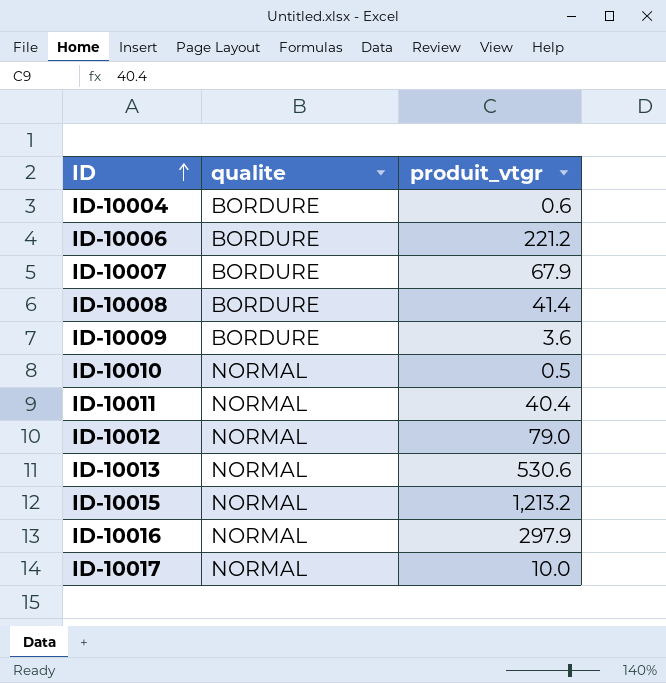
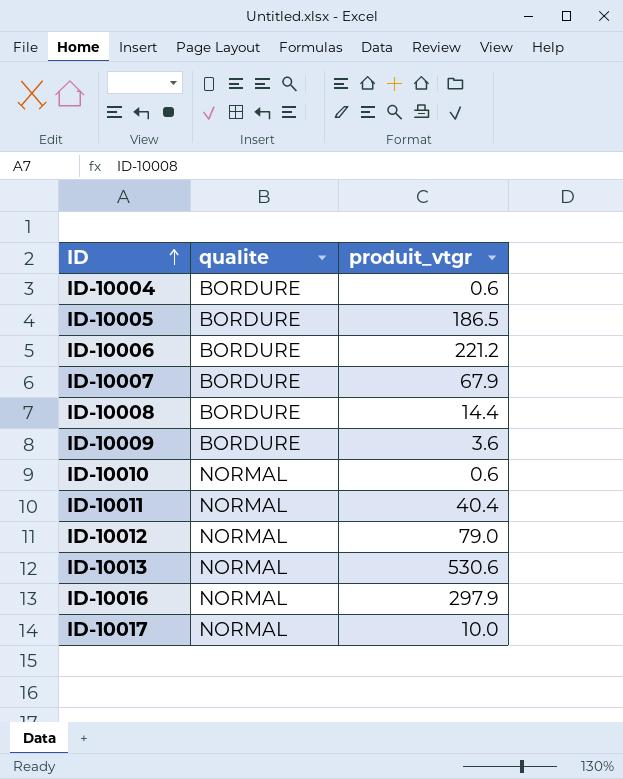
row ID-10015: NORMAL | 1,213.2 -> none
row ID-10005: none -> BORDURE | 186.5
ID-10008 | produit_vtgr: 41.4 -> 14.4
ID-10010 | produit_vtgr: 0.5 -> 0.6

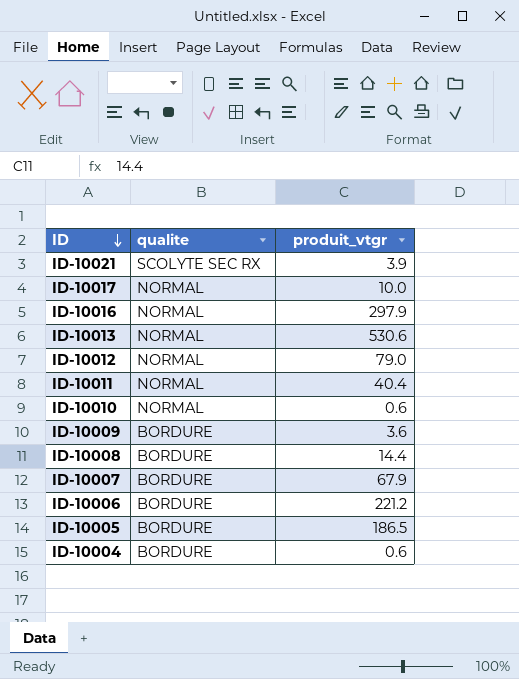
row order: ID ascending -> ID descending
row ID-10021: none -> SCOLYTE SEC RX | 3.9

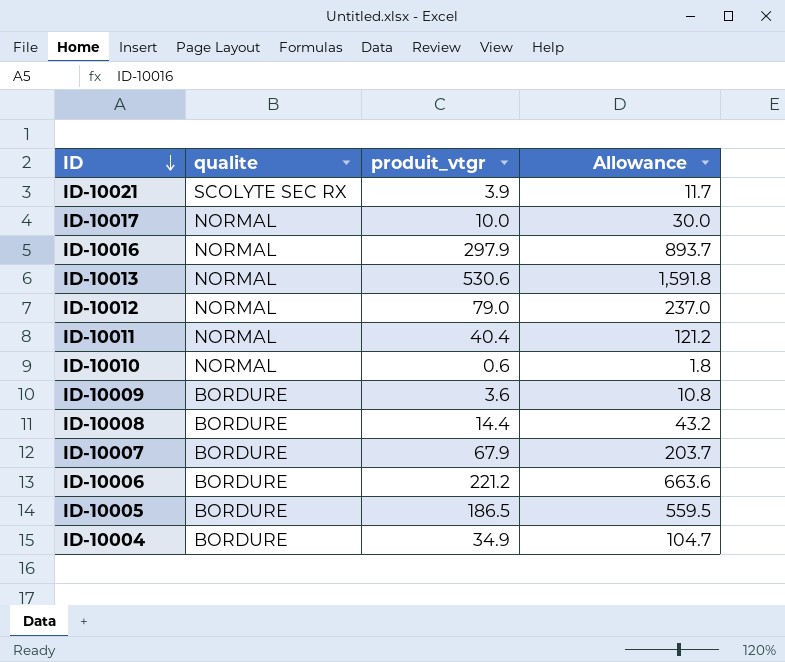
column Allowance | formula: none -> [produit_vtgr] * 3
ID-10004 | produit_vtgr: 0.6 -> 34.9

